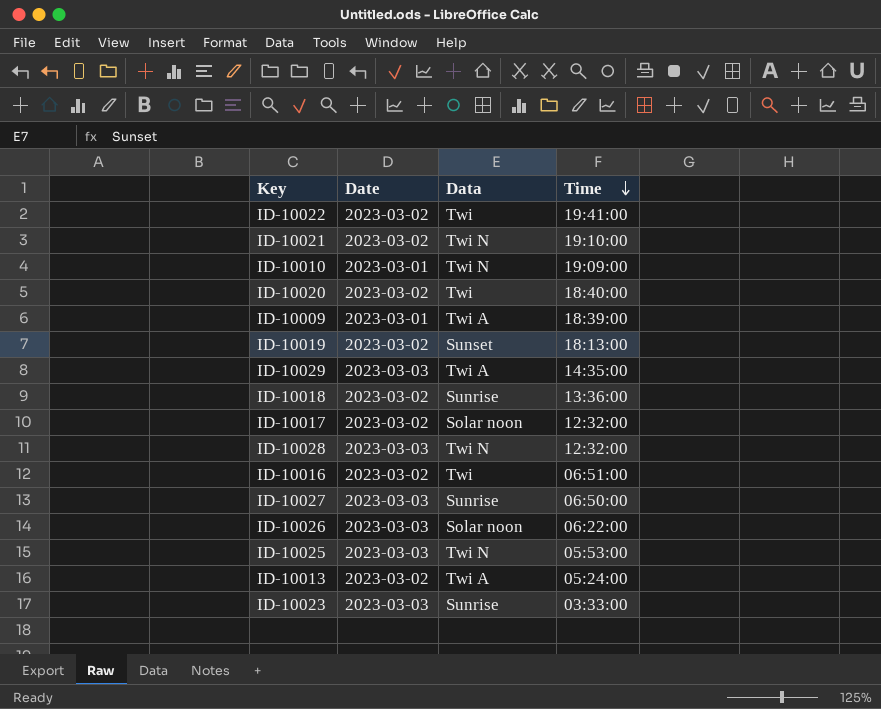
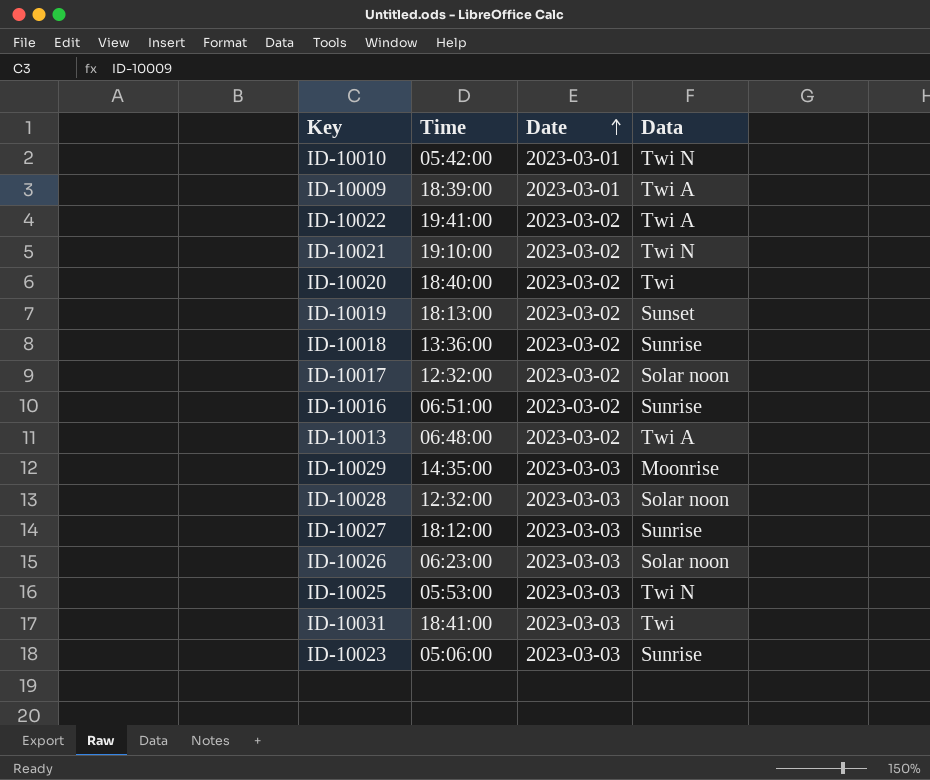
row order: Time descending -> Date ascending
column Time | position: 4 -> 2
ID-10010 | Time: 19:09:00 -> 05:42:00
ID-10022 | Data: Twi -> Twi A
ID-10016 | Data: Twi -> Sunrise
ID-10013 | Time: 05:24:00 -> 06:48:00
ID-10029 | Data: Twi A -> Moonrise
ID-10028 | Data: Twi N -> Solar noon
ID-10027 | Time: 06:50:00 -> 18:12:00
ID-10026 | Time: 06:22:00 -> 06:23:00
row ID-10031: none -> 18:41:00 | 2023-03-03 | Twi
ID-10023 | Time: 03:33:00 -> 05:06:00

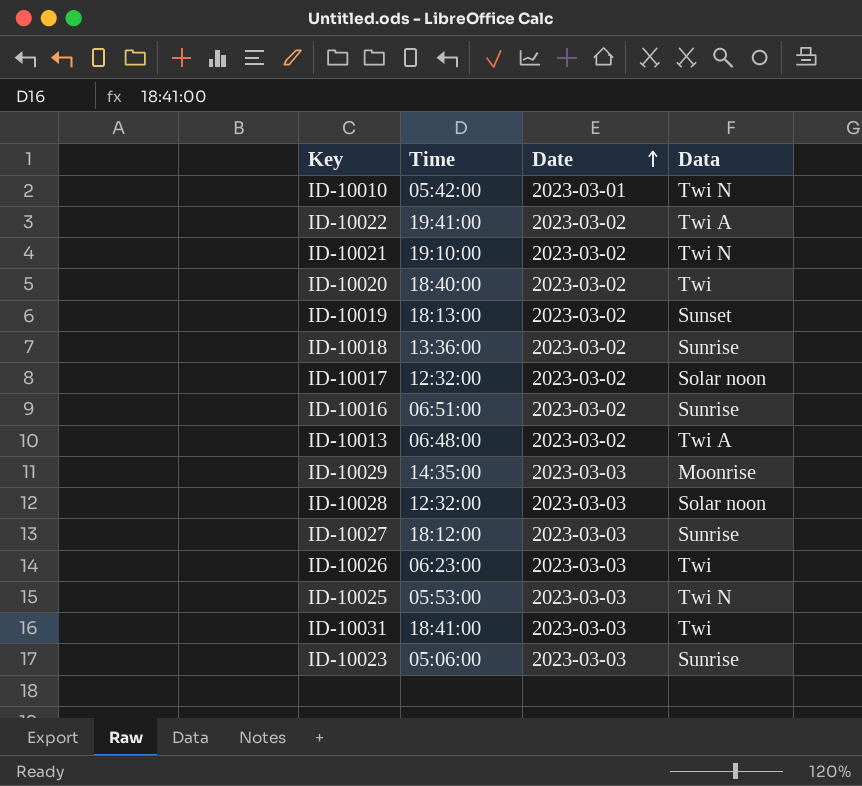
row ID-10009: 18:39:00 | 2023-03-01 | Twi A -> none
ID-10026 | Data: Solar noon -> Twi

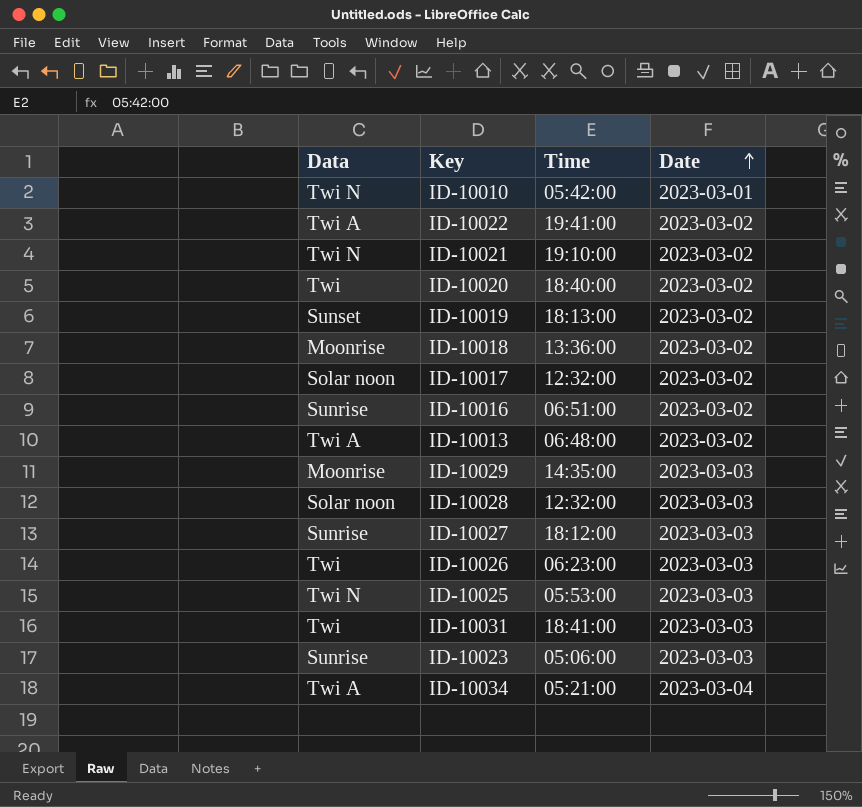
column Data | position: 4 -> 1
ID-10018 | Data: Sunrise -> Moonrise
row ID-10034: none -> Twi A | 05:21:00 | 2023-03-04

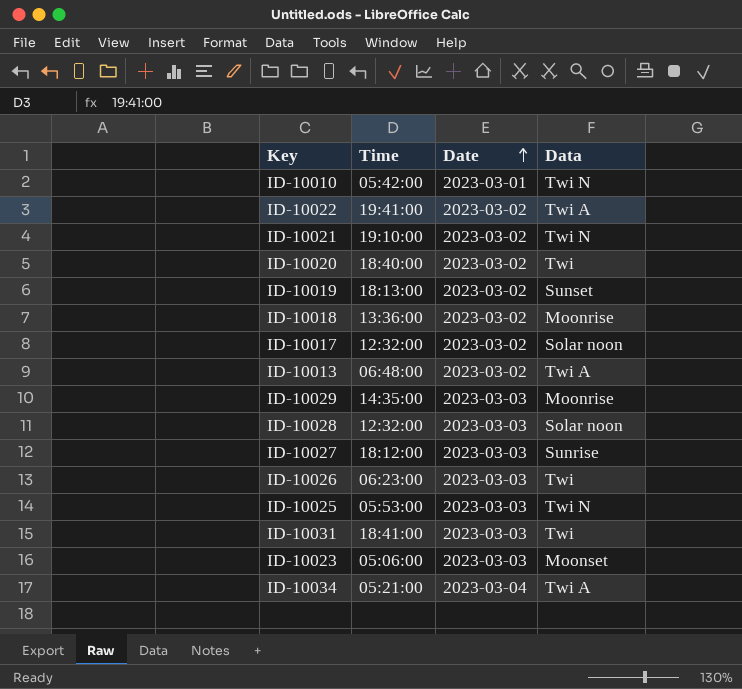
column Data | position: 1 -> 4
row ID-10016: Sunrise | 06:51:00 | 2023-03-02 -> none
ID-10023 | Data: Sunrise -> Moonset

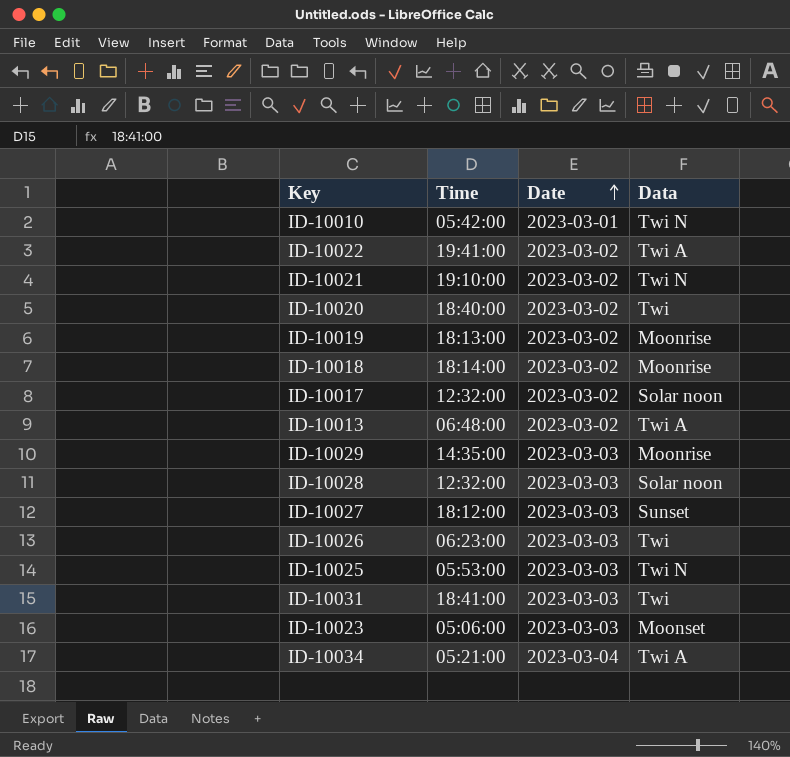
ID-10019 | Data: Sunset -> Moonrise
ID-10018 | Time: 13:36:00 -> 18:14:00
ID-10027 | Data: Sunrise -> Sunset

